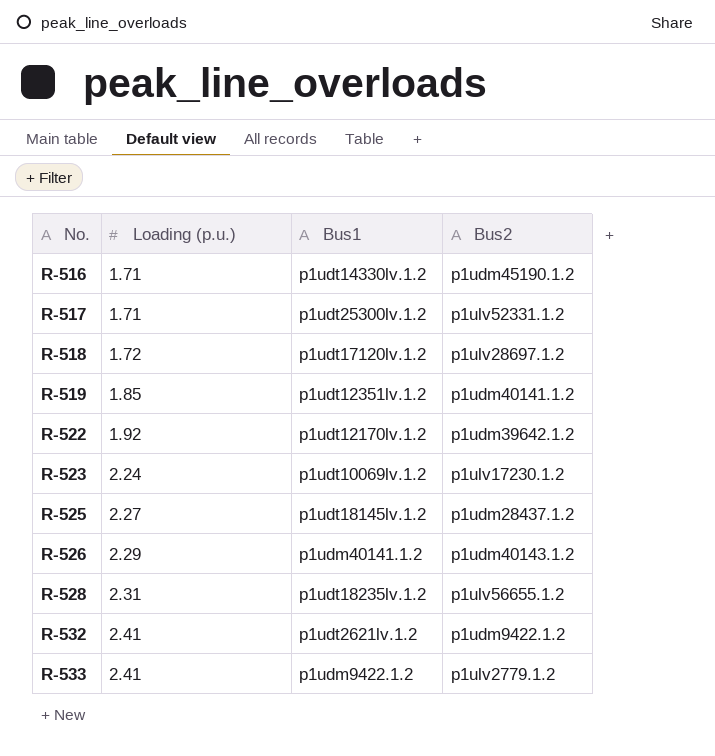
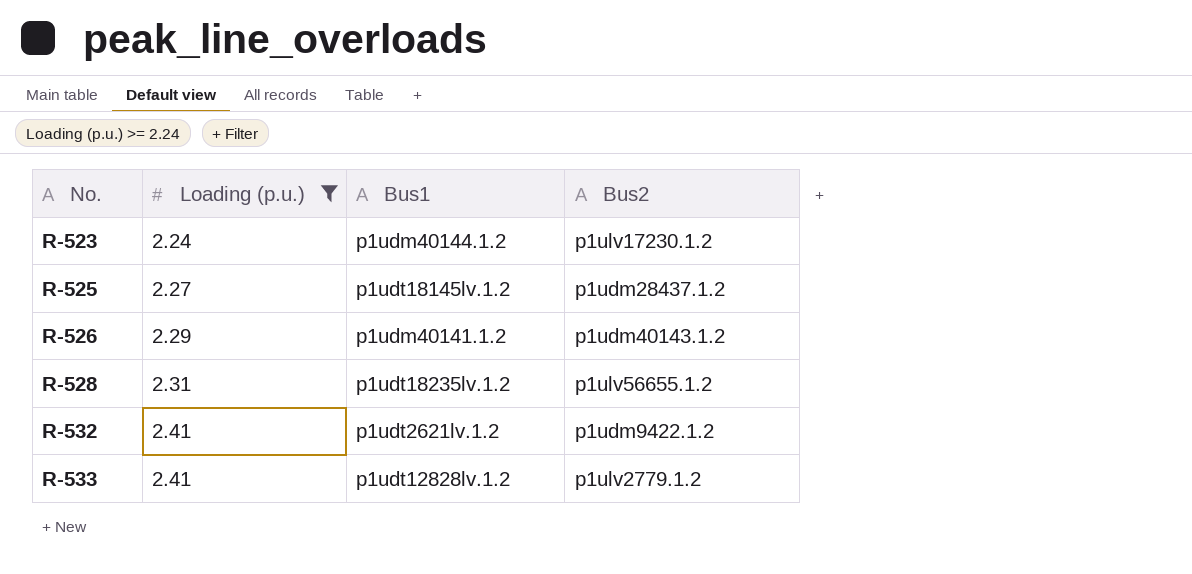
filter: none -> Loading (p.u.) >= 2.24
R-523 | Bus1: p1udt10069lv.1.2 -> p1udm40144.1.2
R-533 | Bus1: p1udm9422.1.2 -> p1udt12828lv.1.2

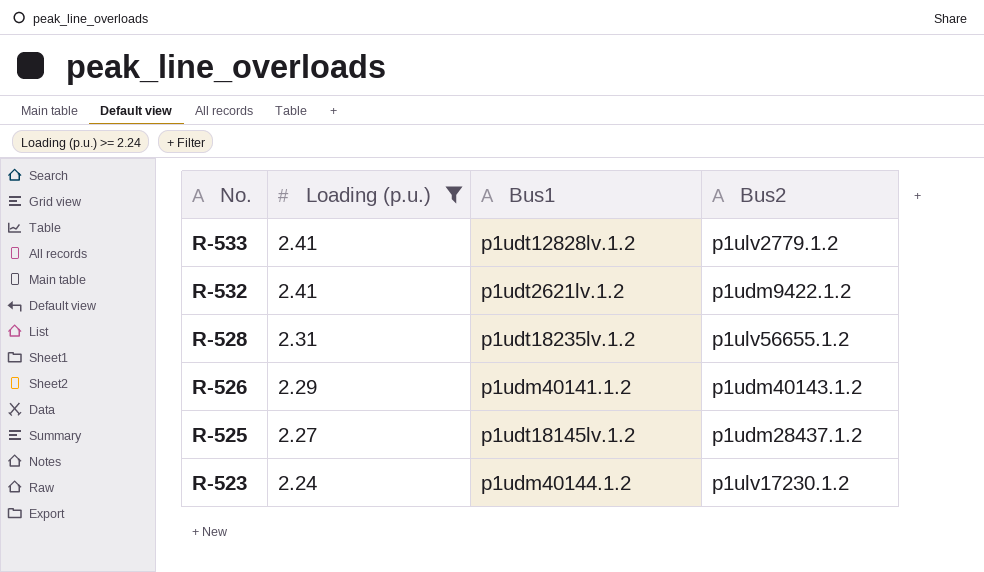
row order: No. ascending -> No. descending

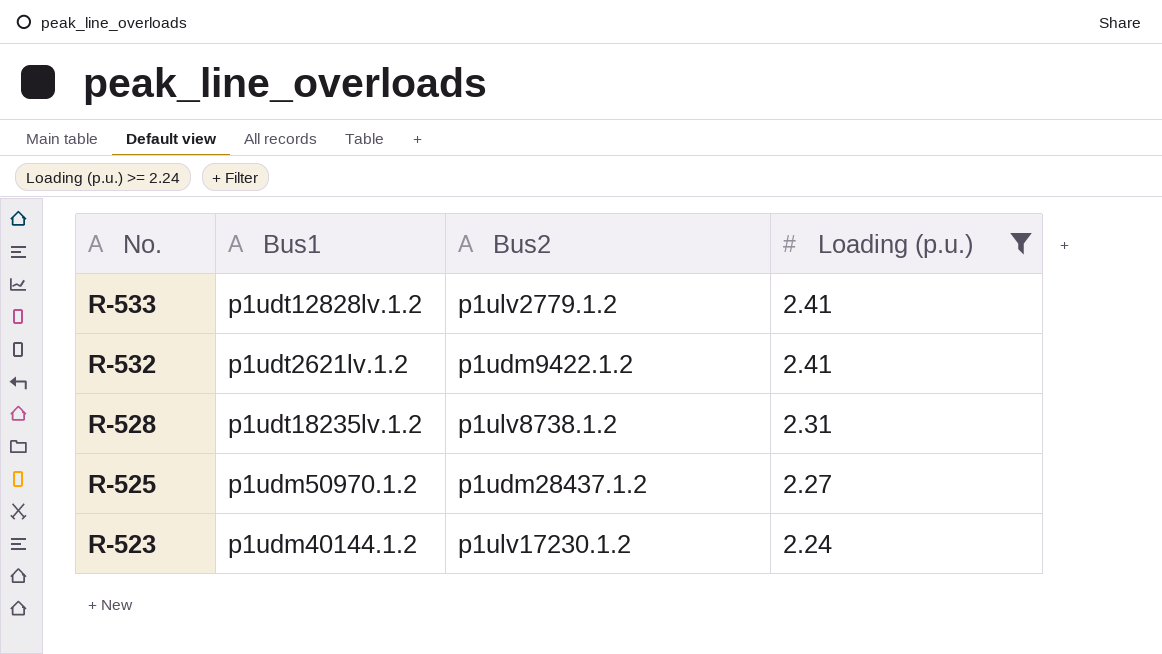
column Loading (p.u.) | position: 2 -> 4
row R-526: 2.29 | p1udm40141.1.2 | p1udm40143.1.2 -> none
R-528 | Bus2: p1ulv56655.1.2 -> p1ulv8738.1.2
R-525 | Bus1: p1udt18145lv.1.2 -> p1udm50970.1.2

